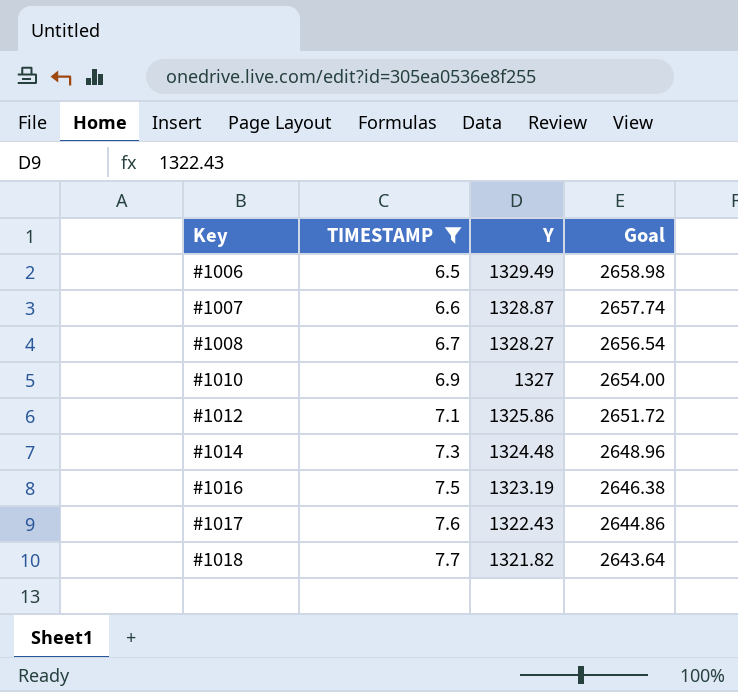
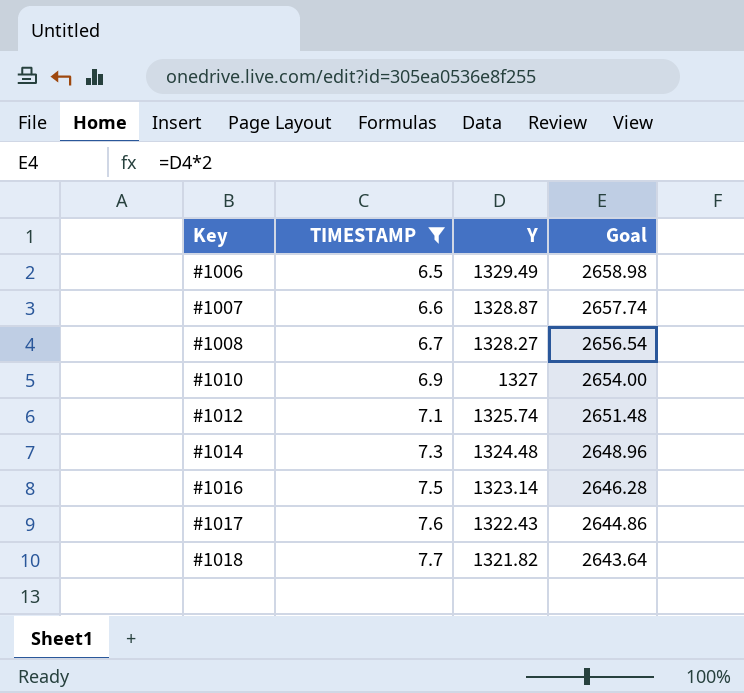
#1012 | Y: 1325.86 -> 1325.74
#1012 | Goal: 2651.72 -> 2651.48
#1016 | Y: 1323.19 -> 1323.14
#1016 | Goal: 2646.38 -> 2646.28

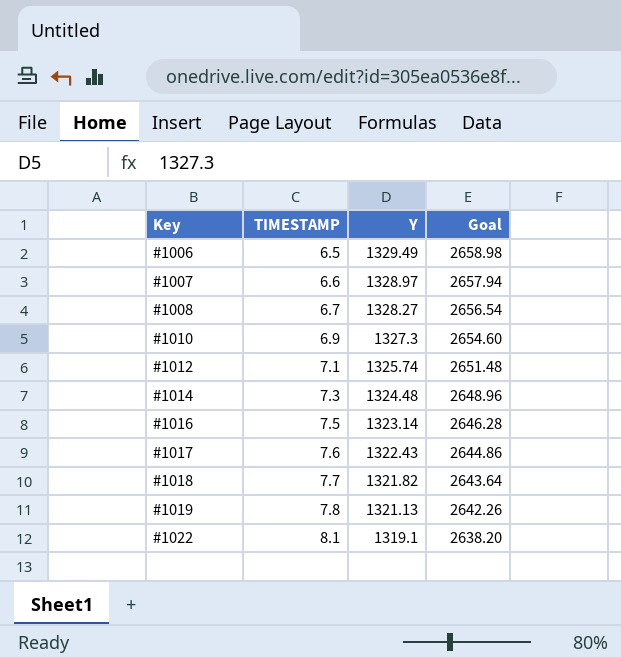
filter: TIMESTAMP <= 7.7 -> none
#1007 | Y: 1328.87 -> 1328.97
#1007 | Goal: 2657.74 -> 2657.94
#1010 | Y: 1327 -> 1327.3
#1010 | Goal: 2654.00 -> 2654.60

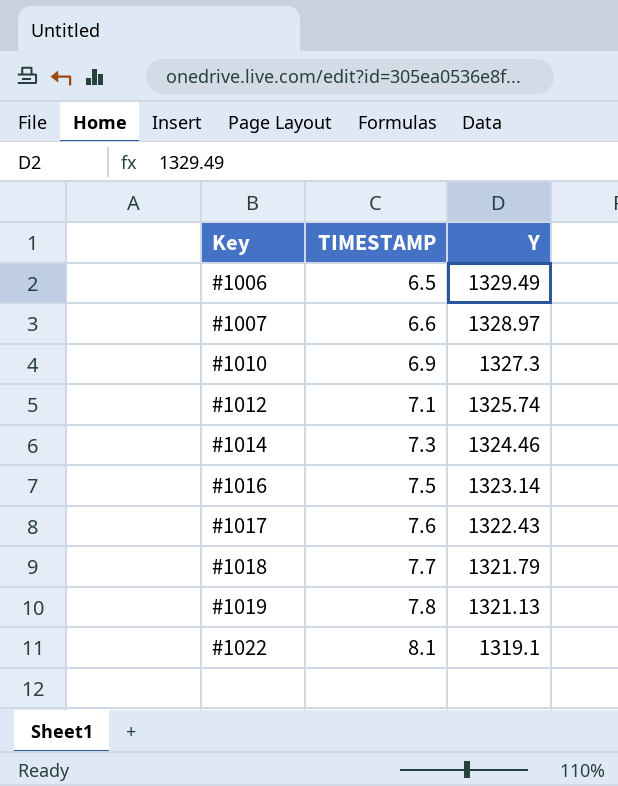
column Goal | formula: [Y] * 2 -> none
row #1008: 6.7 | 1328.27 | 2656.54 -> none
#1014 | Y: 1324.48 -> 1324.46
#1018 | Y: 1321.82 -> 1321.79

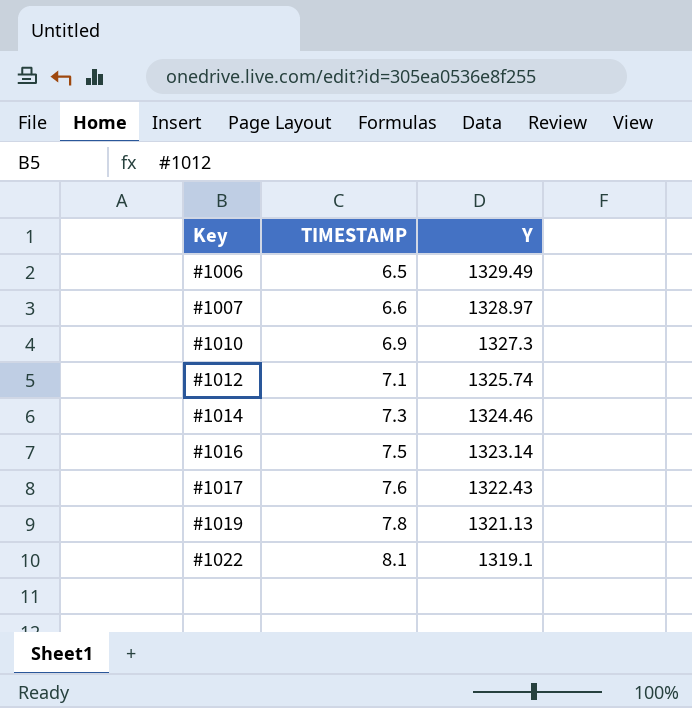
row #1018: 7.7 | 1321.79 -> none

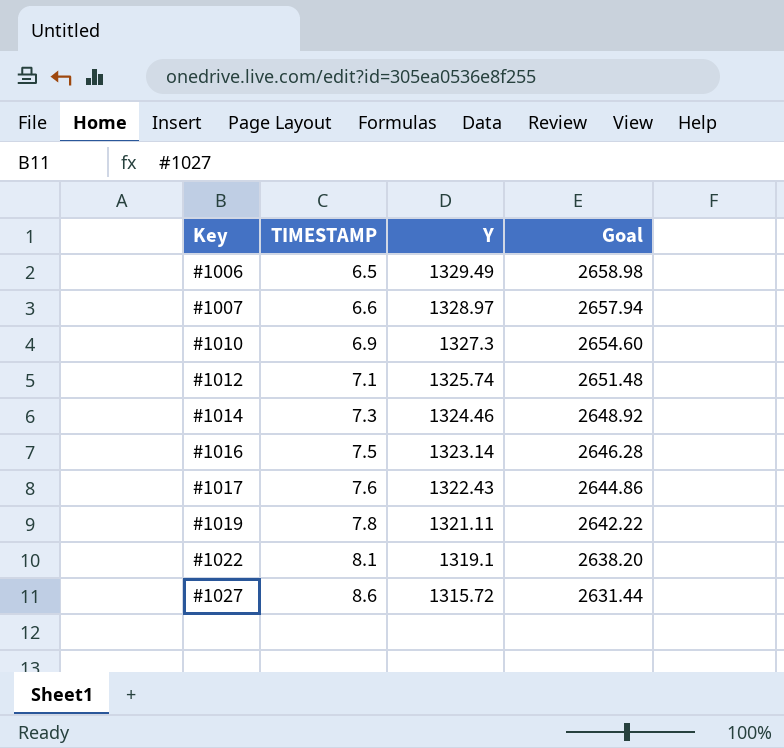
column Goal | formula: none -> [Y] * 2
#1019 | Y: 1321.13 -> 1321.11
row #1027: none -> 8.6 | 1315.72 | 2631.44

